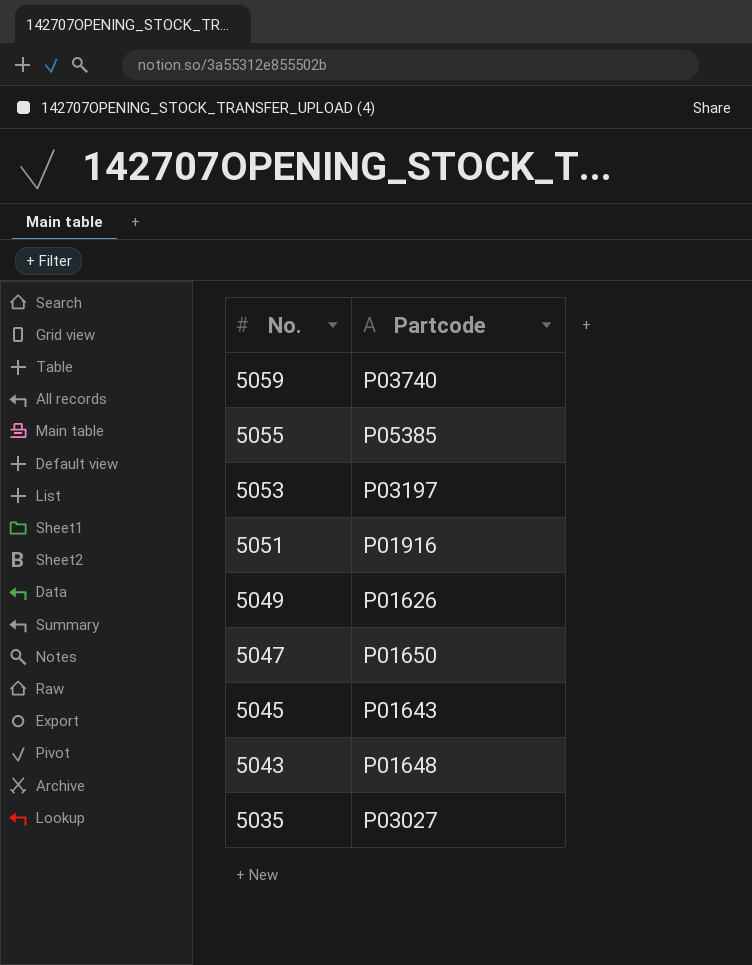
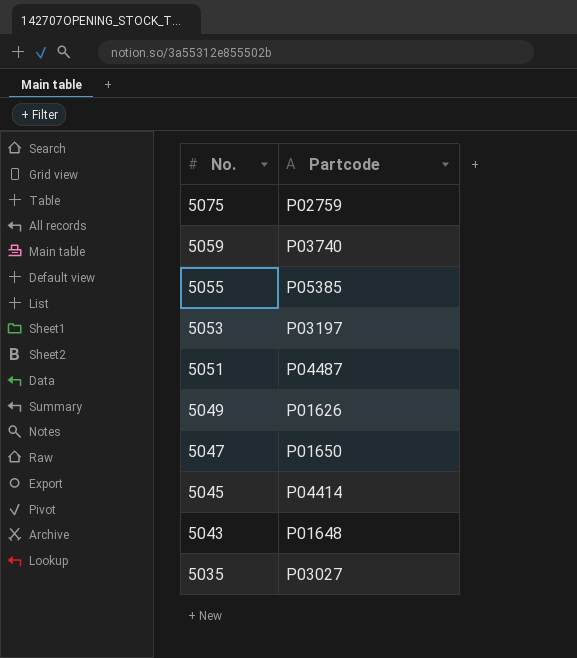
row 5075: none -> P02759
5051 | Partcode: P01916 -> P04487
5045 | Partcode: P01643 -> P04414

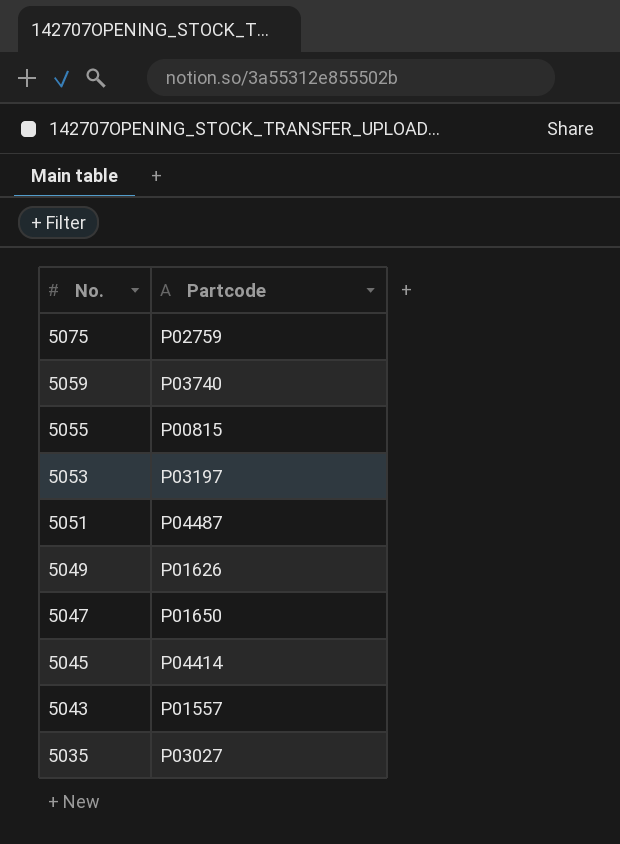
5055 | Partcode: P05385 -> P00815
5043 | Partcode: P01648 -> P01557

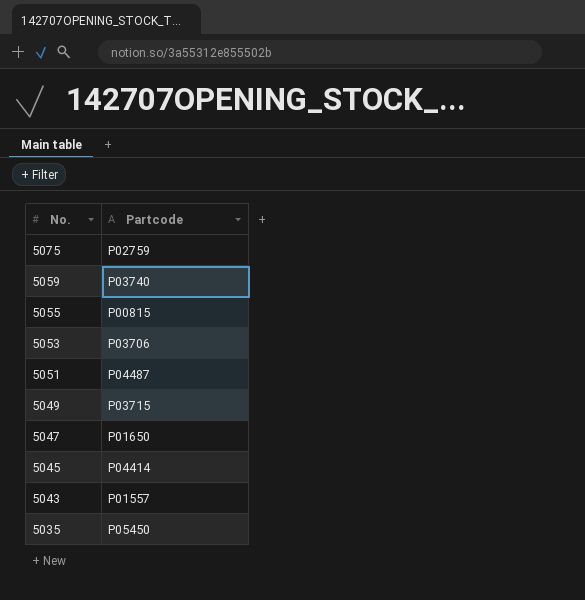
5053 | Partcode: P03197 -> P03706
5049 | Partcode: P01626 -> P03715
5035 | Partcode: P03027 -> P05450

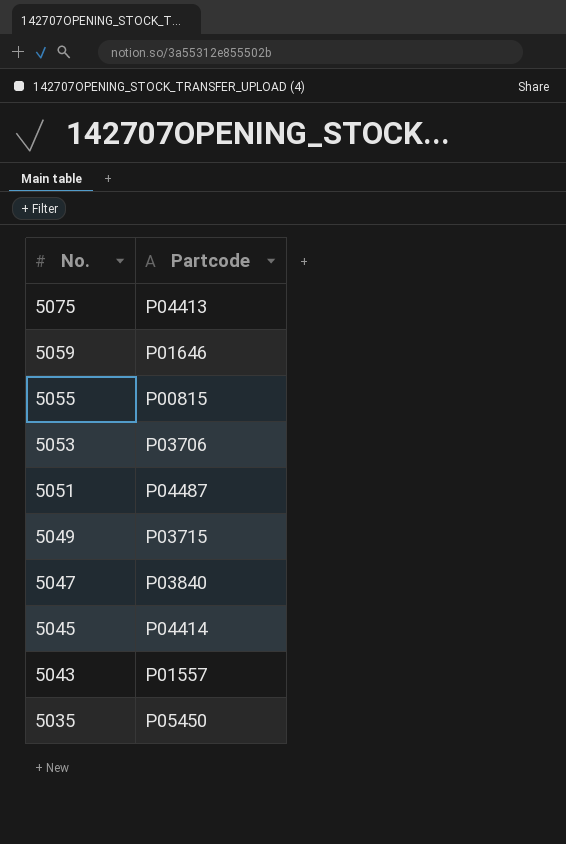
5075 | Partcode: P02759 -> P04413
5059 | Partcode: P03740 -> P01646
5047 | Partcode: P01650 -> P03840

